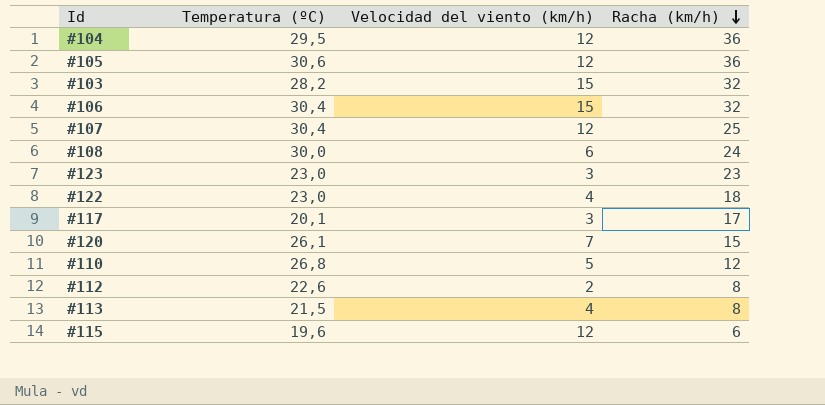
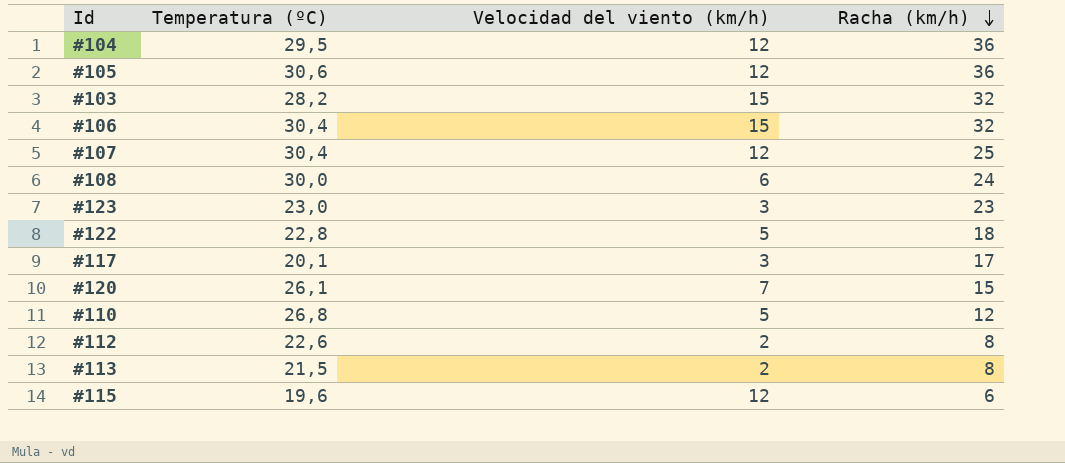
#122 | Temperatura (ºC): 23,0 -> 22,8
#122 | Velocidad del viento (km/h): 4 -> 5
#113 | Velocidad del viento (km/h): 4 -> 2

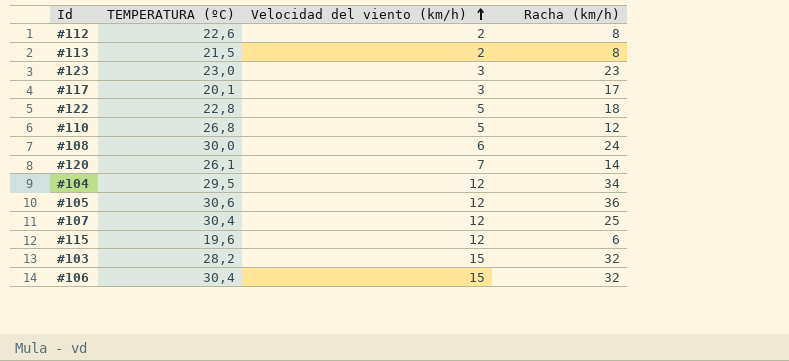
row order: Racha (km/h) descending -> Velocidad del viento (km/h) ascending
column name: Temperatura (ºC) -> TEMPERATURA (ºC)
#120 | Racha (km/h): 15 -> 14
#104 | Racha (km/h): 36 -> 34

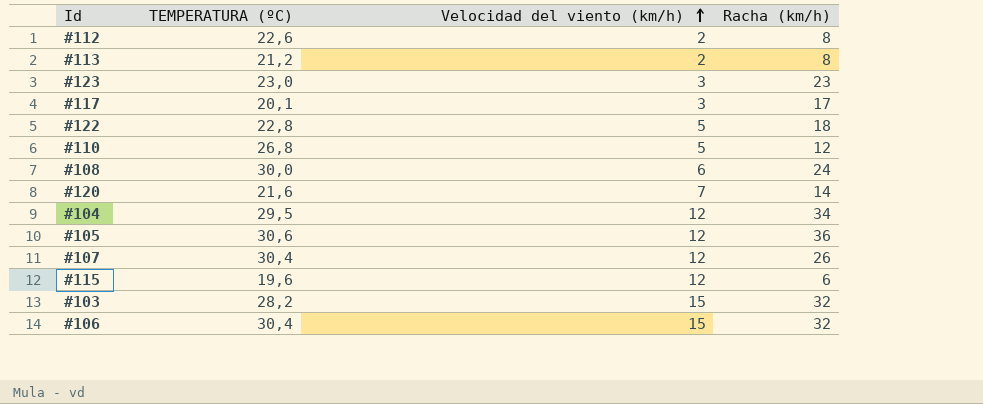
#113 | TEMPERATURA (ºC): 21,5 -> 21,2
#120 | TEMPERATURA (ºC): 26,1 -> 21,6
#107 | Racha (km/h): 25 -> 26

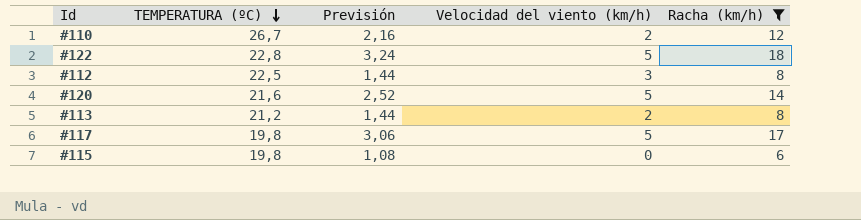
filter: none -> Racha (km/h) <= 18
row order: Velocidad del viento (km/h) ascending -> TEMPERATURA (ºC) descending
column Previsión | formula: none -> [Racha (km/h)] * 0,18
#110 | TEMPERATURA (ºC): 26,8 -> 26,7
#110 | Velocidad del viento (km/h): 5 -> 2
#112 | TEMPERATURA (ºC): 22,6 -> 22,5
#112 | Velocidad del viento (km/h): 2 -> 3
#120 | Velocidad del viento (km/h): 7 -> 5
#117 | TEMPERATURA (ºC): 20,1 -> 19,8
#117 | Velocidad del viento (km/h): 3 -> 5
#115 | TEMPERATURA (ºC): 19,6 -> 19,8
#115 | Velocidad del viento (km/h): 12 -> 0

